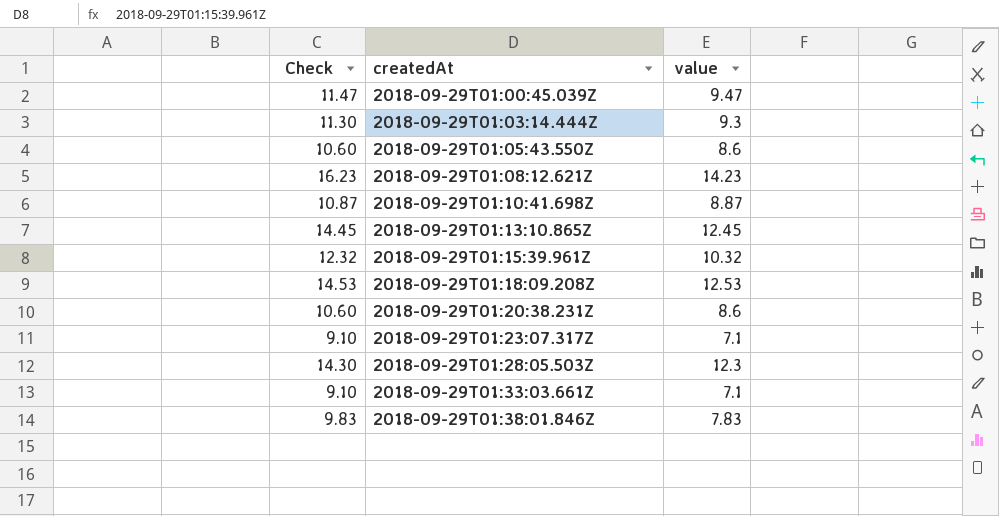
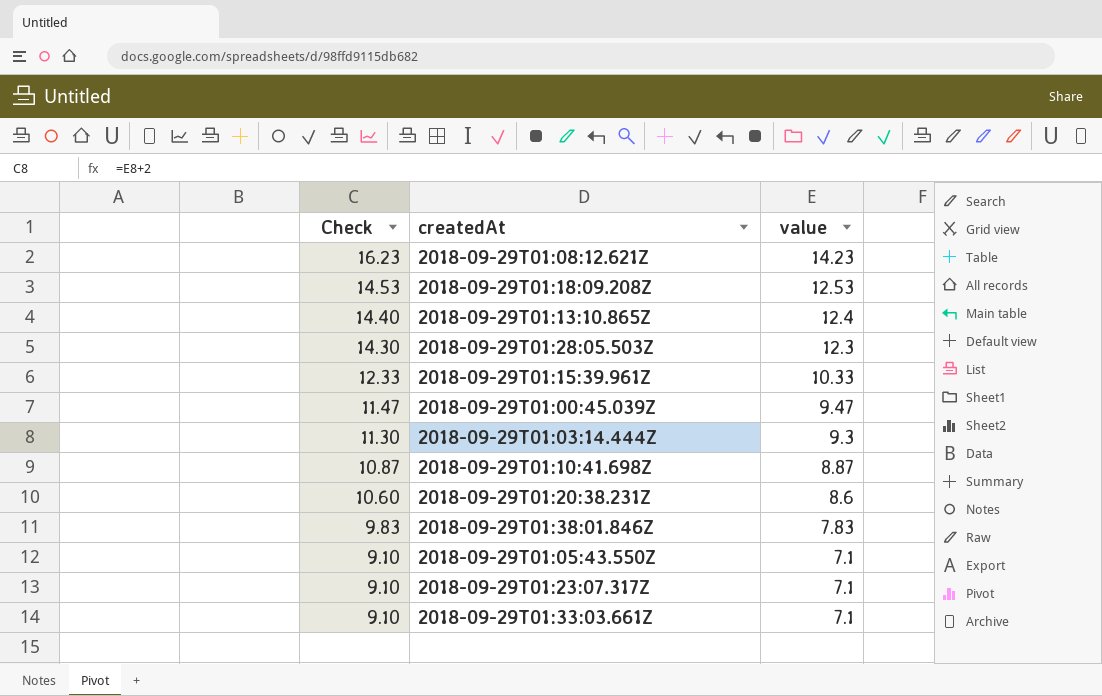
row order: createdAt ascending -> Check descending
2018-09-29T01:13:10.865Z | Check: 14.45 -> 14.40
2018-09-29T01:13:10.865Z | value: 12.45 -> 12.4
2018-09-29T01:15:39.961Z | Check: 12.32 -> 12.33
2018-09-29T01:15:39.961Z | value: 10.32 -> 10.33
2018-09-29T01:05:43.550Z | Check: 10.60 -> 9.10
2018-09-29T01:05:43.550Z | value: 8.6 -> 7.1

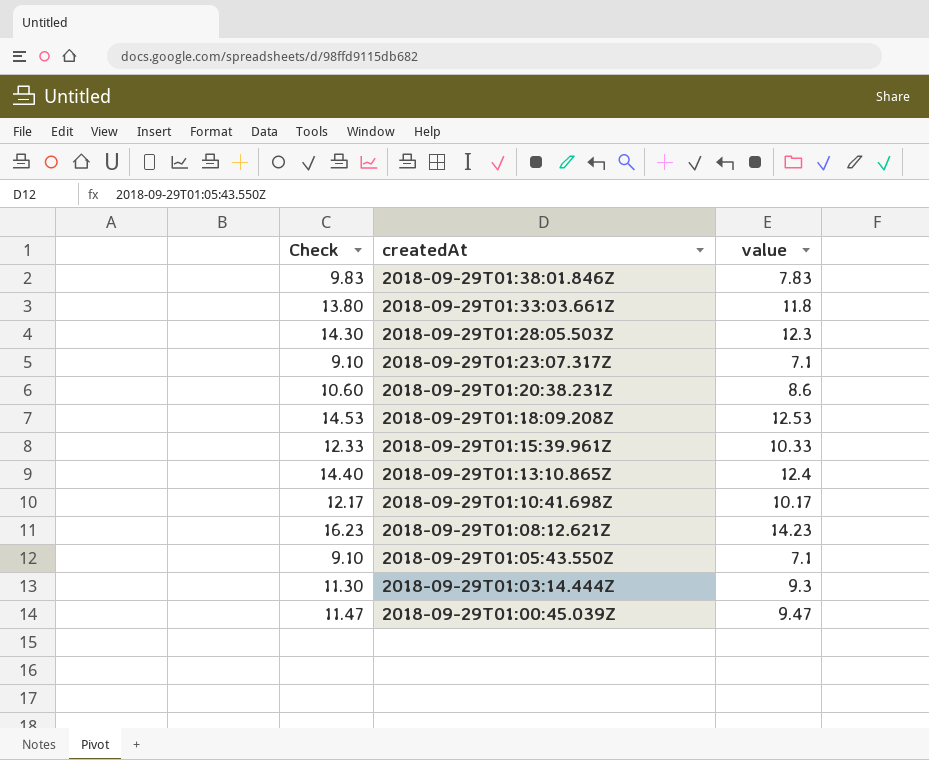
row order: Check descending -> createdAt descending
2018-09-29T01:33:03.661Z | Check: 9.10 -> 13.80
2018-09-29T01:33:03.661Z | value: 7.1 -> 11.8
2018-09-29T01:10:41.698Z | Check: 10.87 -> 12.17
2018-09-29T01:10:41.698Z | value: 8.87 -> 10.17

